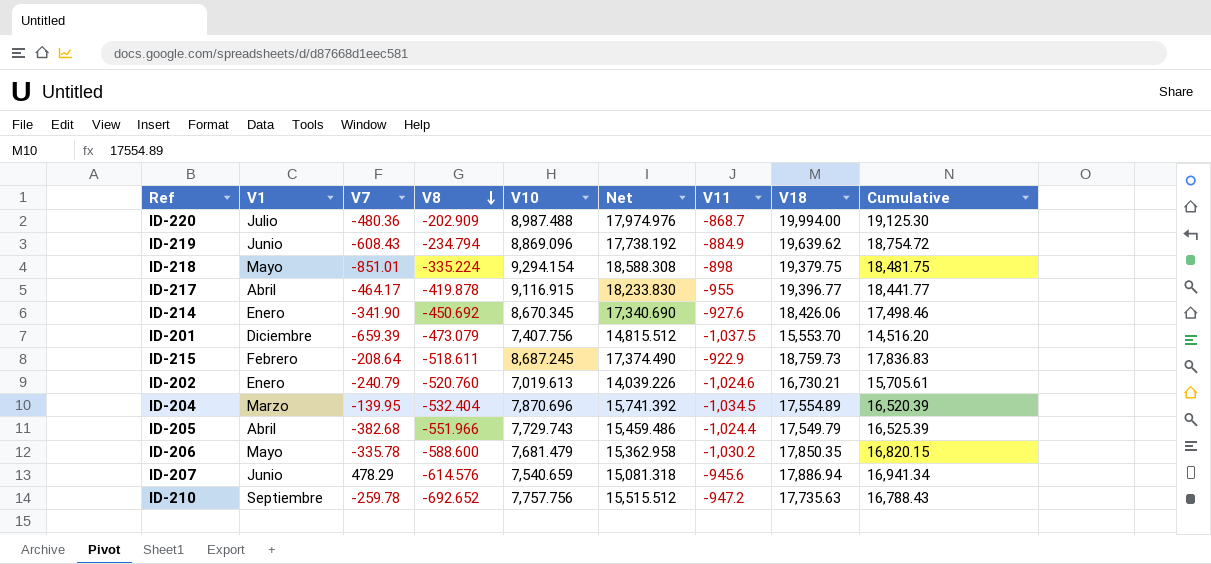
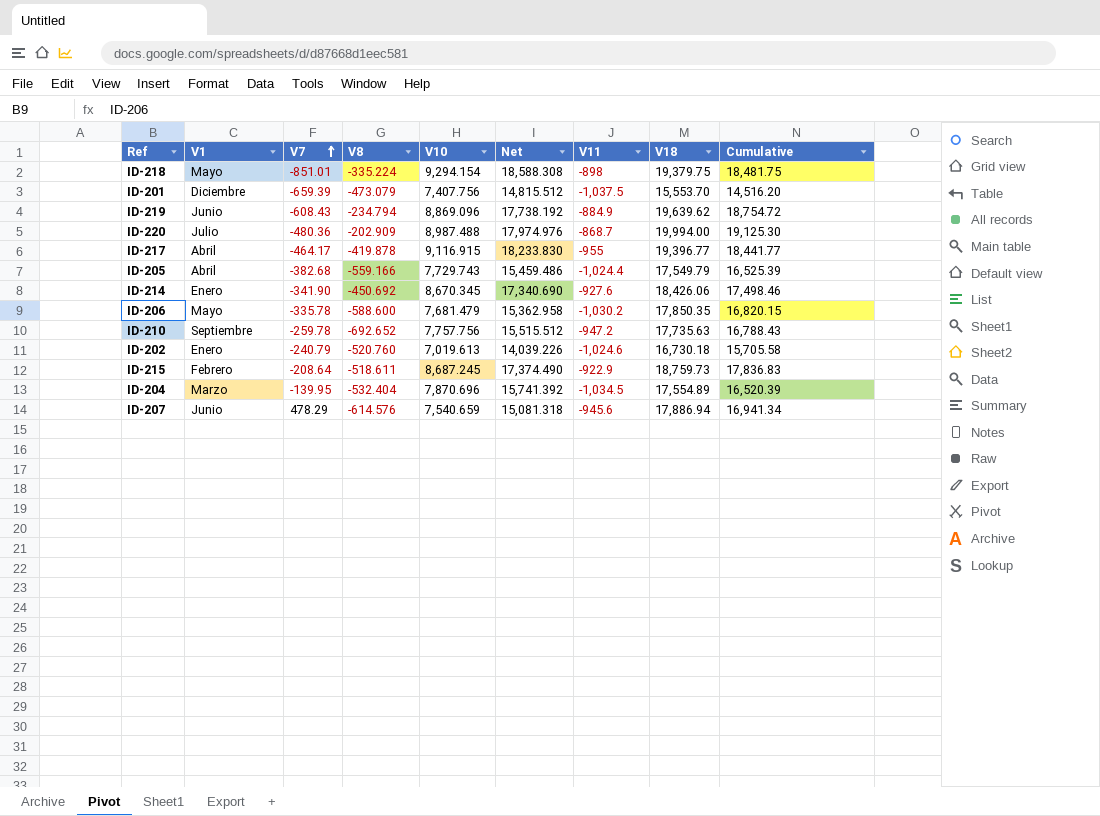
row order: V8 descending -> V7 ascending
ID-205 | V8: -551.966 -> -559.166
ID-202 | V18: 16,730.21 -> 16,730.18
ID-202 | Cumulative: 15,705.61 -> 15,705.58

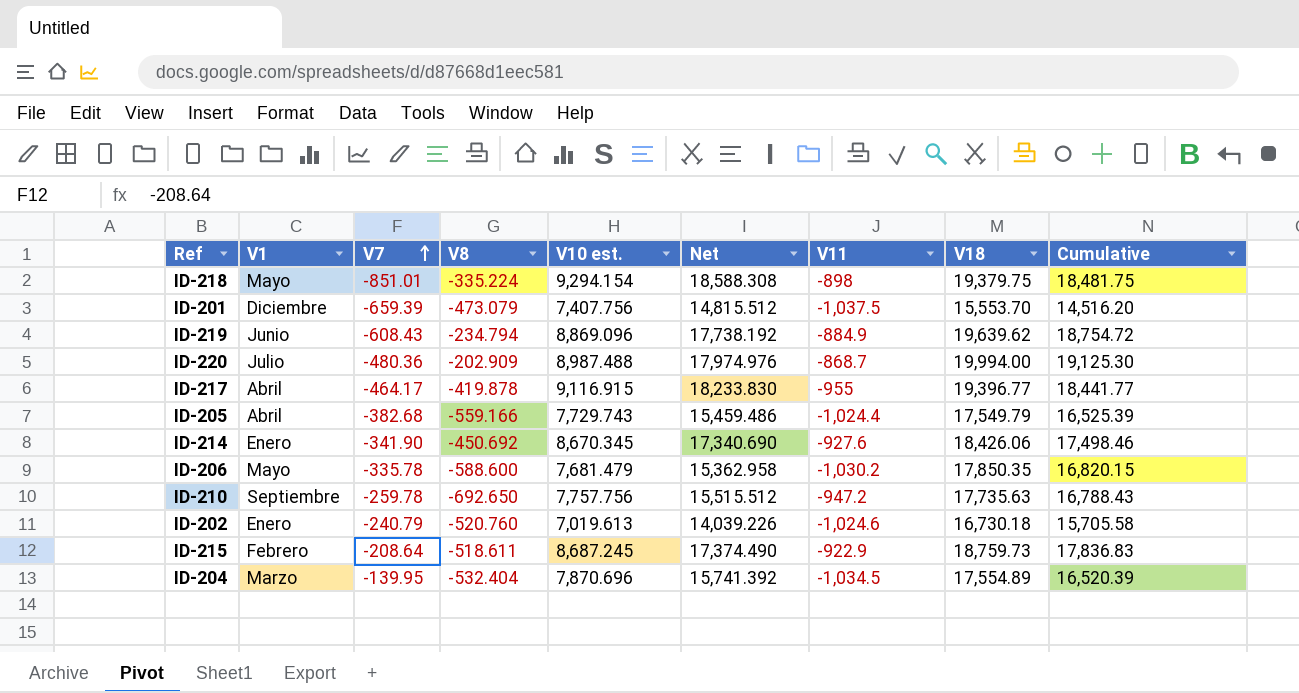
column name: V10 -> V10 est.
row ID-207: Junio | 478.29 | -614.576 | 7,540.659 | 15,081.318 | -945.6 | 17,886.94 | 16,941.34 -> none
ID-210 | V8: -692.652 -> -692.650

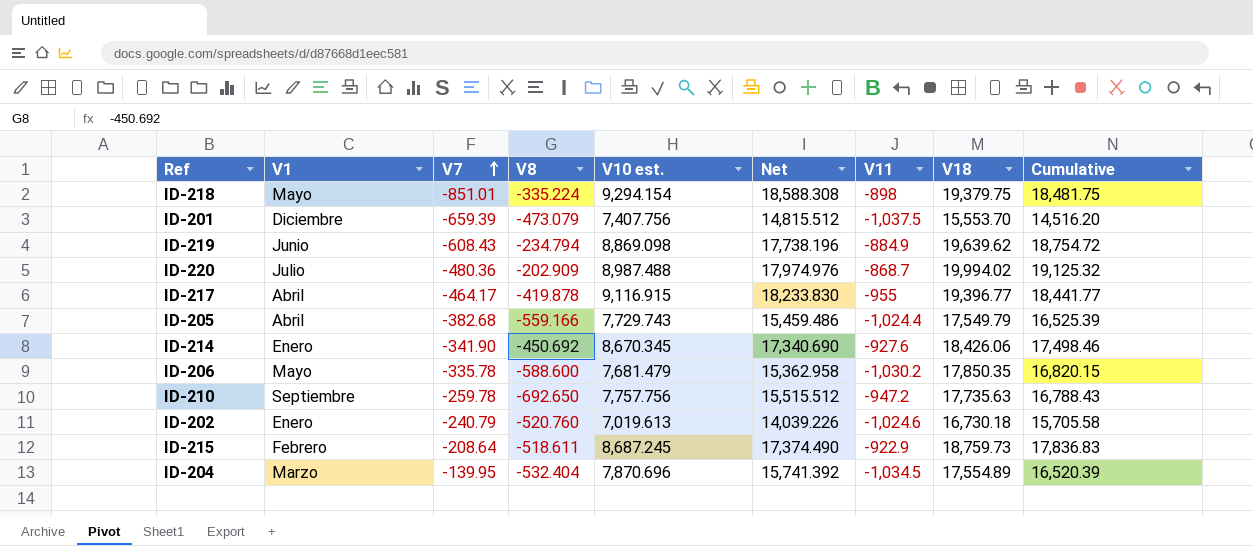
ID-219 | V10 est.: 8,869.096 -> 8,869.098
ID-219 | Net: 17,738.192 -> 17,738.196
ID-220 | V18: 19,994.00 -> 19,994.02
ID-220 | Cumulative: 19,125.30 -> 19,125.32

